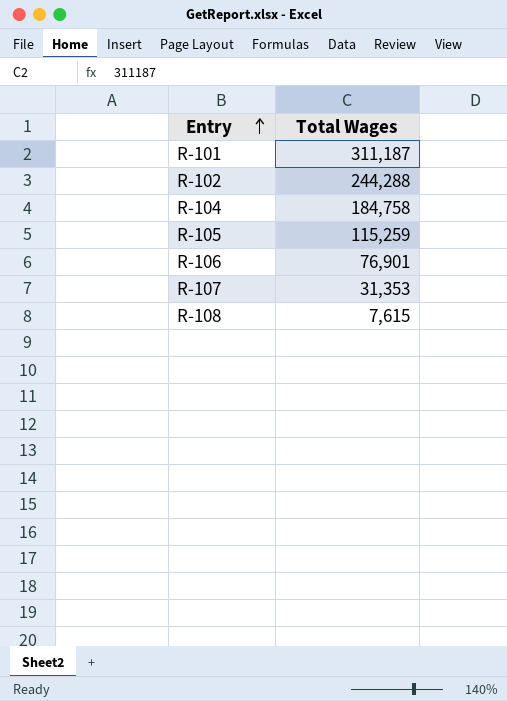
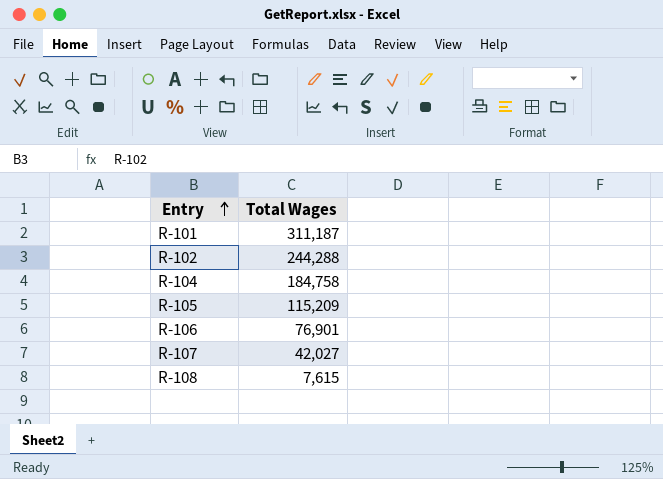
R-105 | Total Wages: 115,259 -> 115,209
R-107 | Total Wages: 31,353 -> 42,027

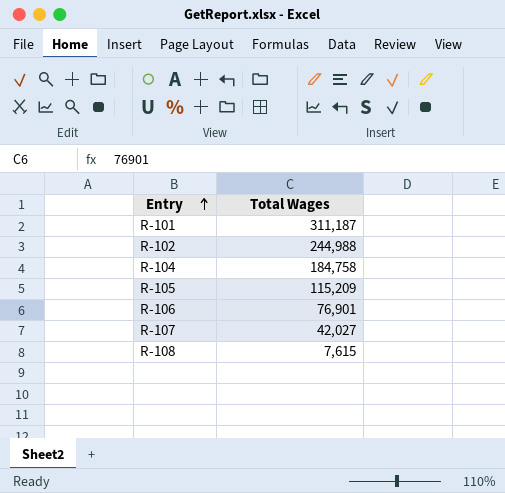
R-102 | Total Wages: 244,288 -> 244,988

